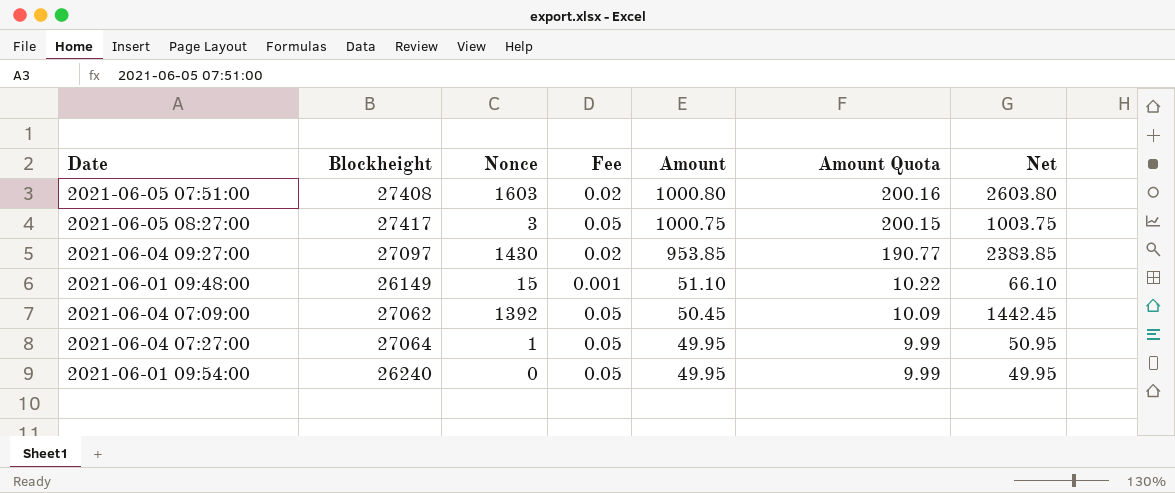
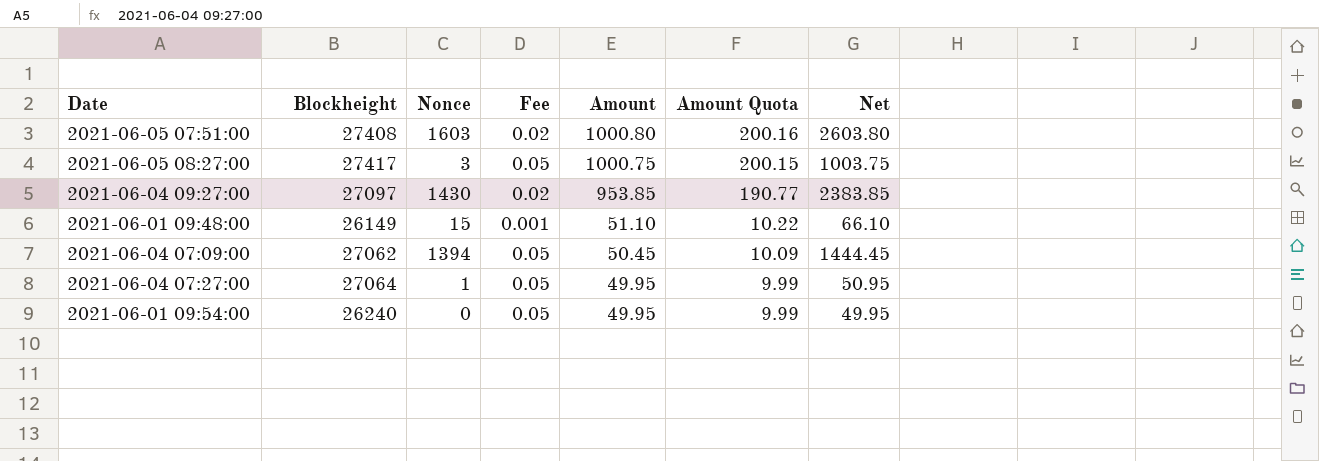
2021-06-04 07:09:00 | Nonce: 1392 -> 1394
2021-06-04 07:09:00 | Net: 1442.45 -> 1444.45

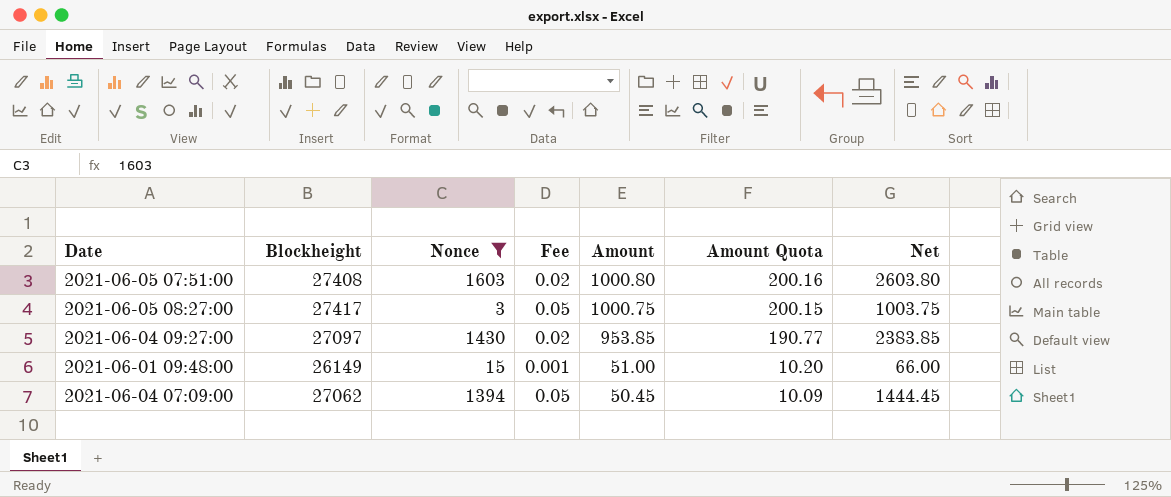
filter: none -> Nonce >= 3
2021-06-01 09:48:00 | Amount: 51.10 -> 51.00
2021-06-01 09:48:00 | Amount Quota: 10.22 -> 10.20
2021-06-01 09:48:00 | Net: 66.10 -> 66.00

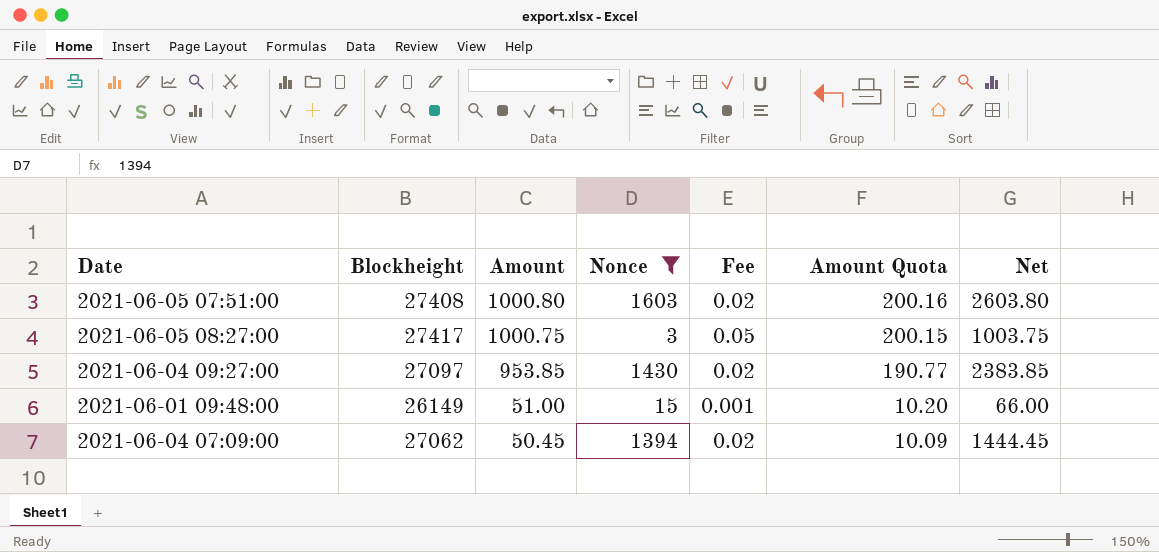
column Amount | position: 5 -> 3
2021-06-04 07:09:00 | Fee: 0.05 -> 0.02

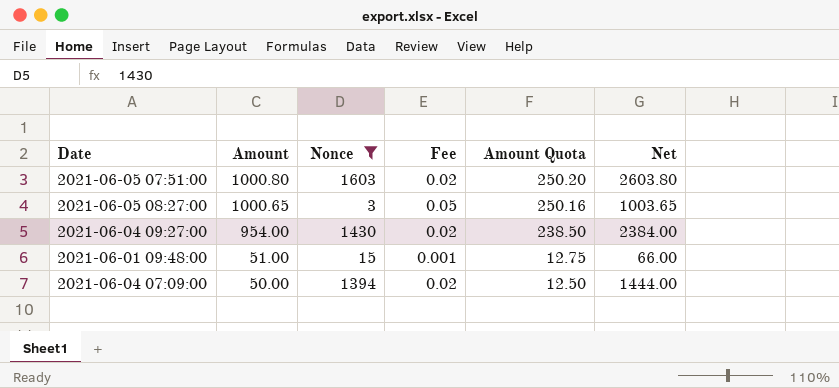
column Blockheight | position: 2 -> none
column Amount Quota | formula: [Amount] * 0.2 -> [Amount] * 0.25
2021-06-05 08:27:00 | Amount: 1000.75 -> 1000.65
2021-06-05 08:27:00 | Net: 1003.75 -> 1003.65
2021-06-04 09:27:00 | Amount: 953.85 -> 954.00
2021-06-04 09:27:00 | Net: 2383.85 -> 2384.00
2021-06-04 07:09:00 | Amount: 50.45 -> 50.00
2021-06-04 07:09:00 | Net: 1444.45 -> 1444.00

